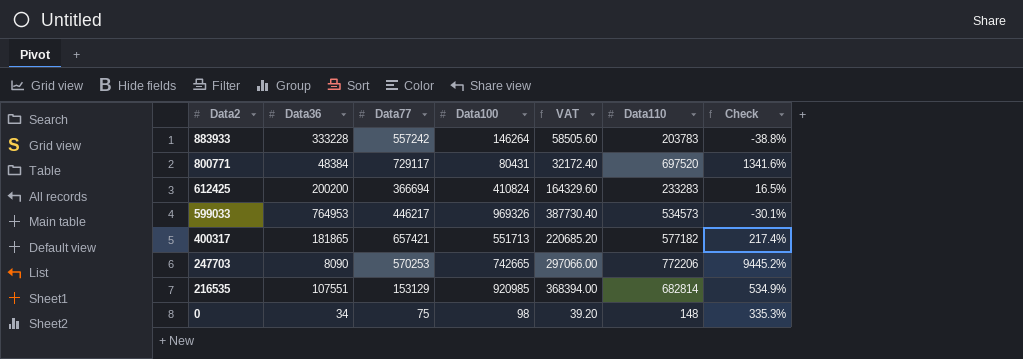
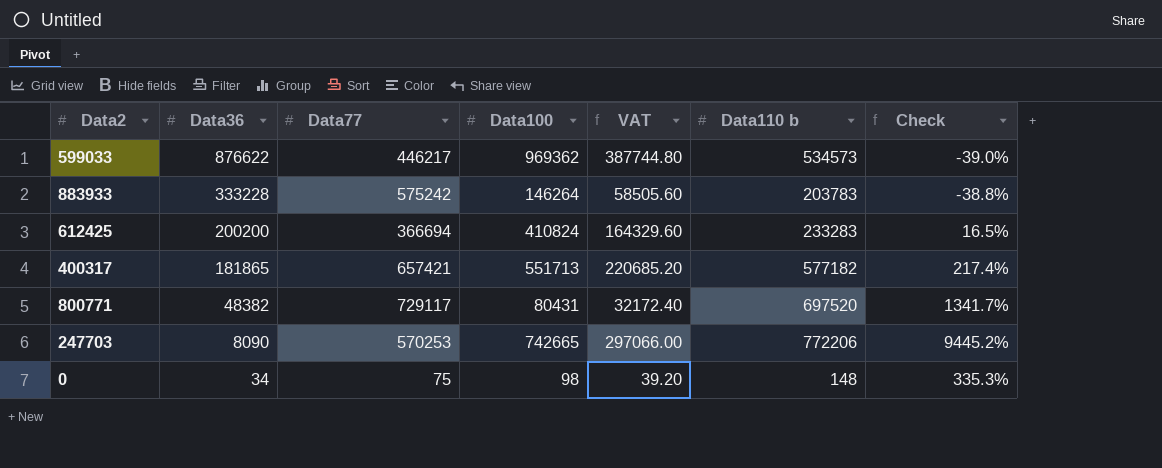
row order: Data2 descending -> Data36 descending
column name: Data110 -> Data110 b
row 216535: 107551 | 153129 | 920985 | 368394.00 | 682814 | 534.9% -> none
599033 | Data36: 764953 -> 876622
599033 | Data100: 969326 -> 969362
599033 | VAT: 387730.40 -> 387744.80
599033 | Check: -30.1% -> -39.0%
883933 | Data77: 557242 -> 575242
800771 | Data36: 48384 -> 48382
800771 | Check: 1341.6% -> 1341.7%

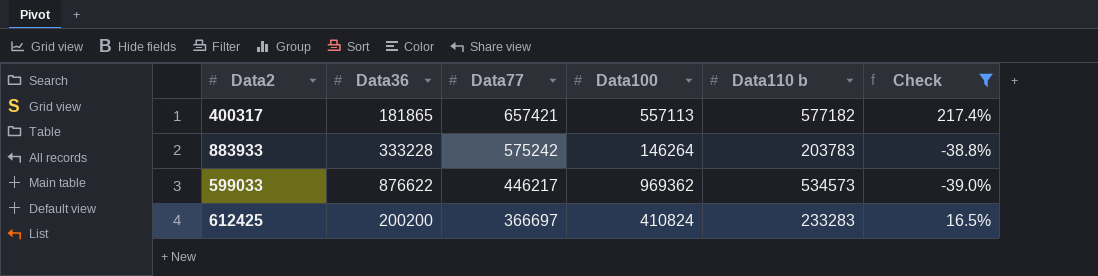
filter: none -> Check <= 217.4%
row order: Data36 descending -> Data77 descending
column VAT | formula: [Data100] * 0.4 -> none
400317 | Data100: 551713 -> 557113
612425 | Data77: 366694 -> 366697

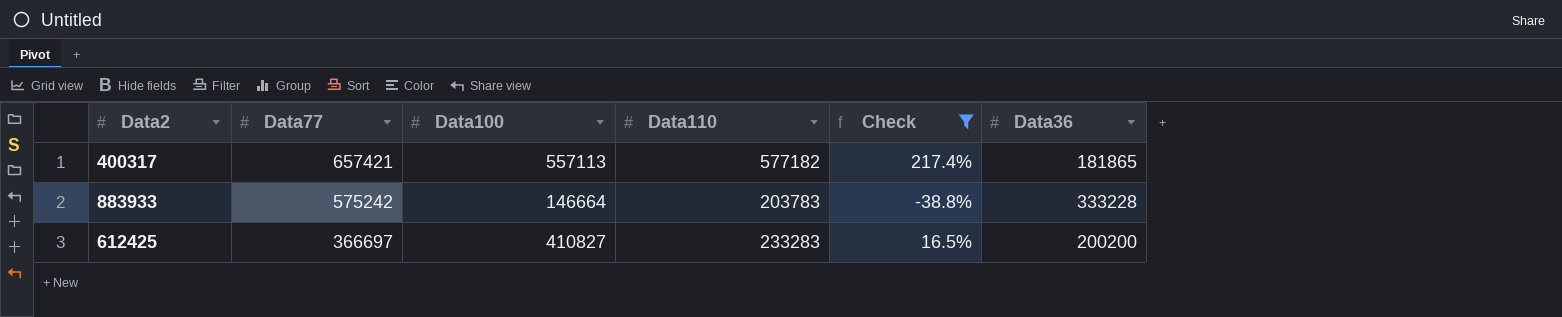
column name: Data110 b -> Data110
column Data36 | position: 2 -> 6
row 599033: 876622 | 446217 | 969362 | 534573 | -39.0% -> none
883933 | Data100: 146264 -> 146664
612425 | Data100: 410824 -> 410827

